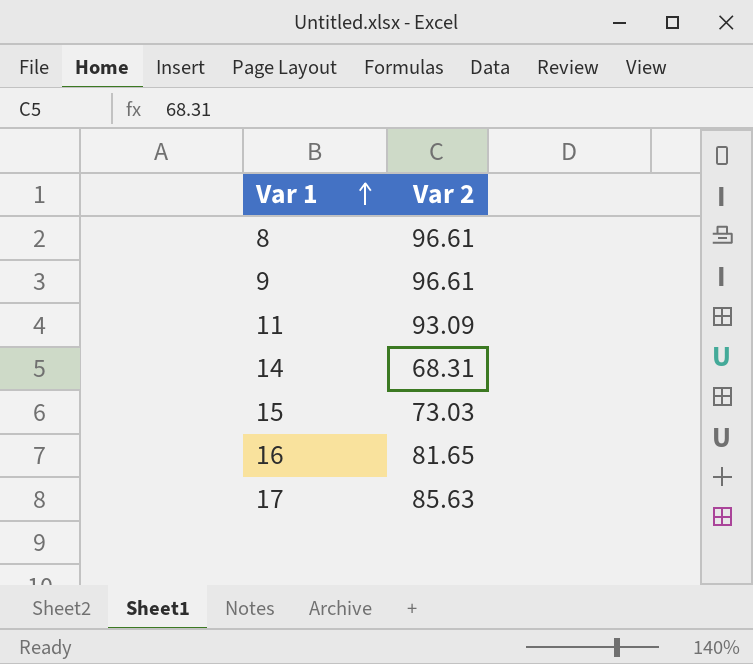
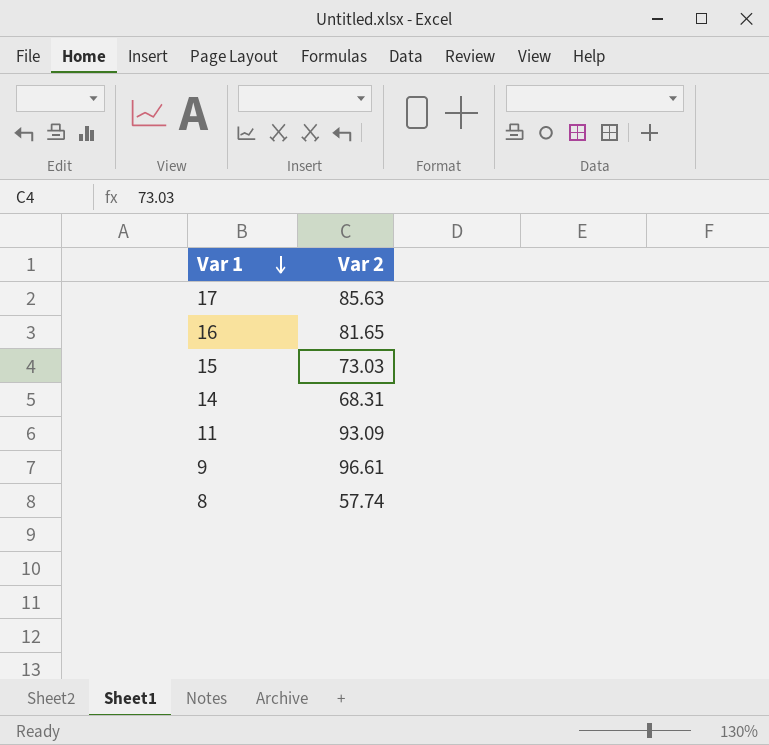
row order: Var 1 ascending -> Var 1 descending
8 | Var 2: 96.61 -> 57.74

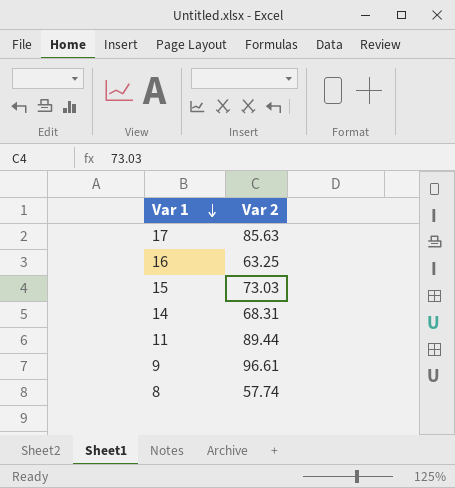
16 | Var 2: 81.65 -> 63.25
11 | Var 2: 93.09 -> 89.44

